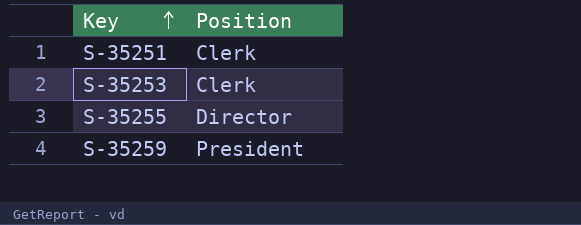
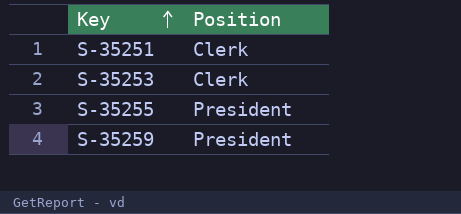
S-35255 | Position: Director -> President

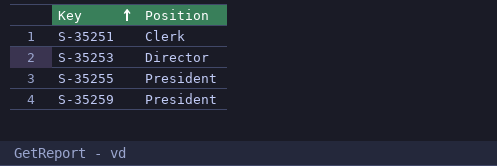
S-35253 | Position: Clerk -> Director

